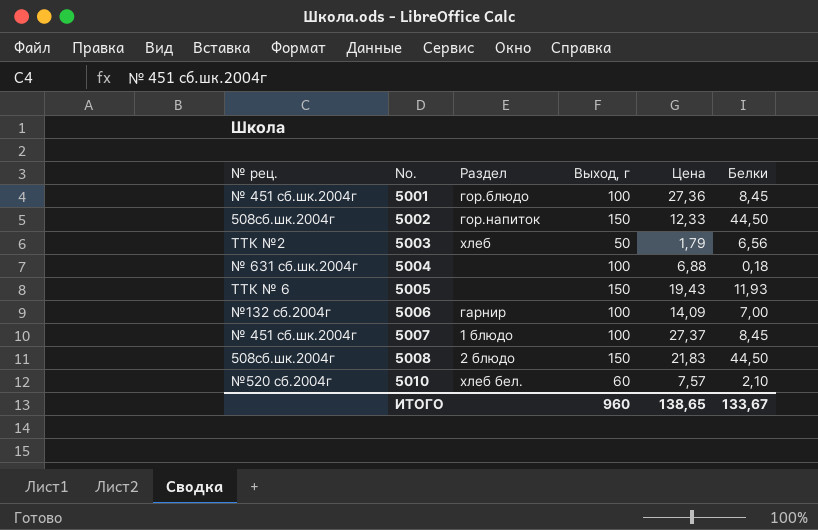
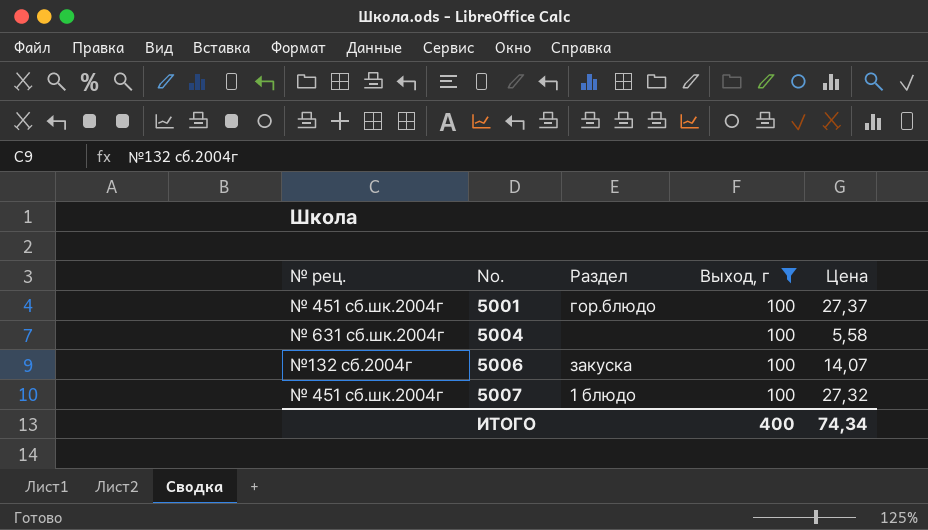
filter: none -> Выход, г = 100
column Белки | position: 6 -> none
5001 | Цена: 27,36 -> 27,37
5004 | Цена: 6,88 -> 5,58
5006 | Раздел: гарнир -> закуска
5006 | Цена: 14,09 -> 14,07
5007 | Цена: 27,37 -> 27,32
ИТОГО | Выход, г: 960 -> 400
ИТОГО | Цена: 138,65 -> 74,34

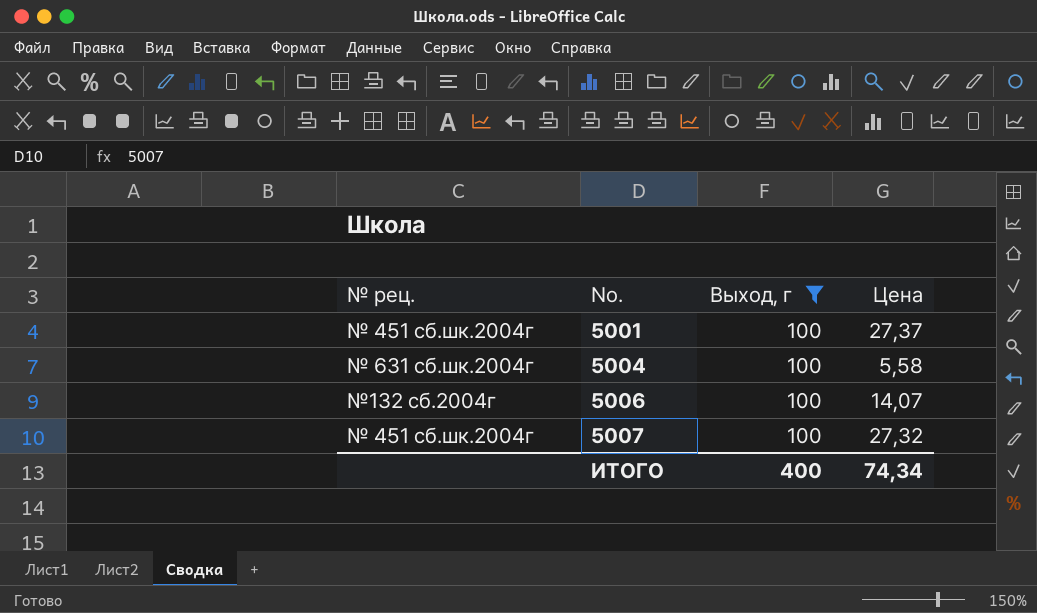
column Раздел | position: 3 -> none

